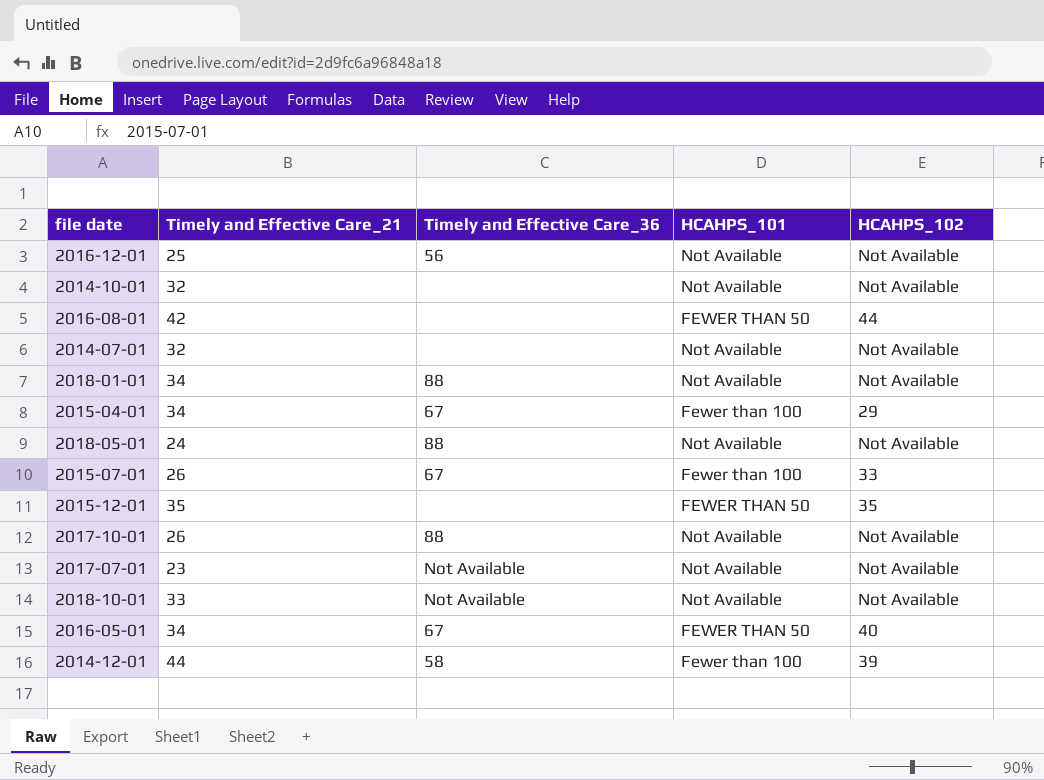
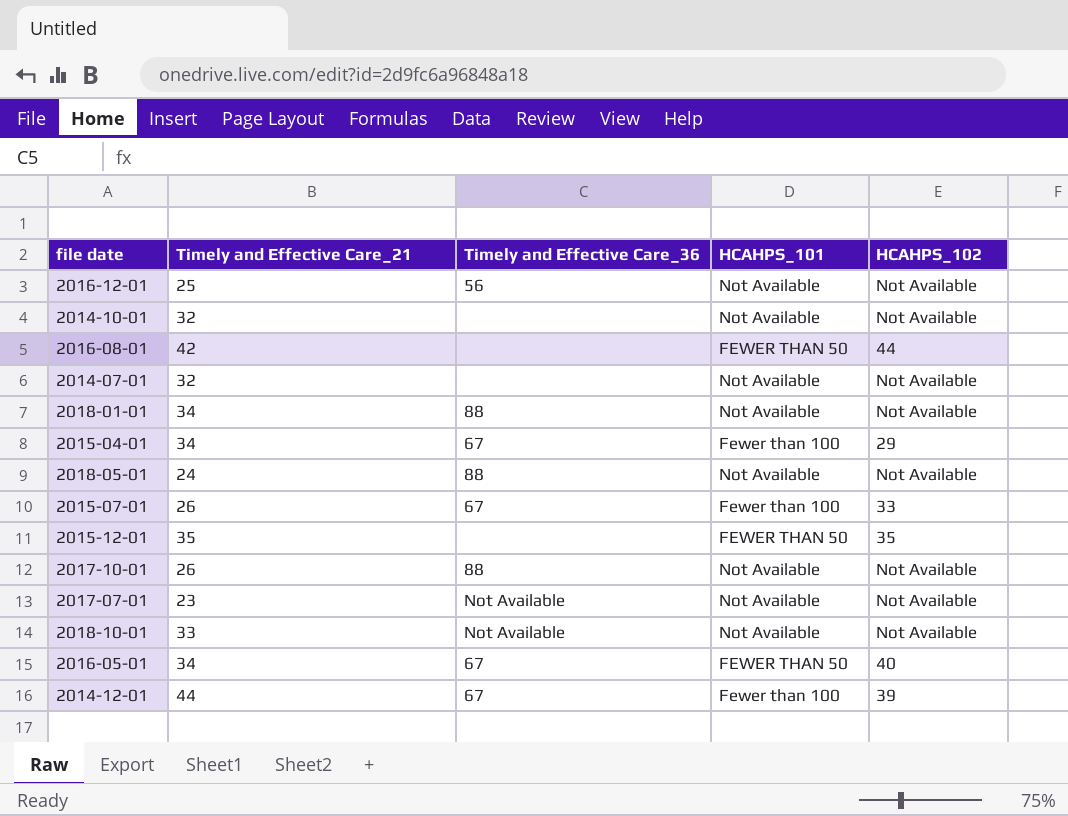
2014-12-01 | Timely and Effective Care_36: 58 -> 67

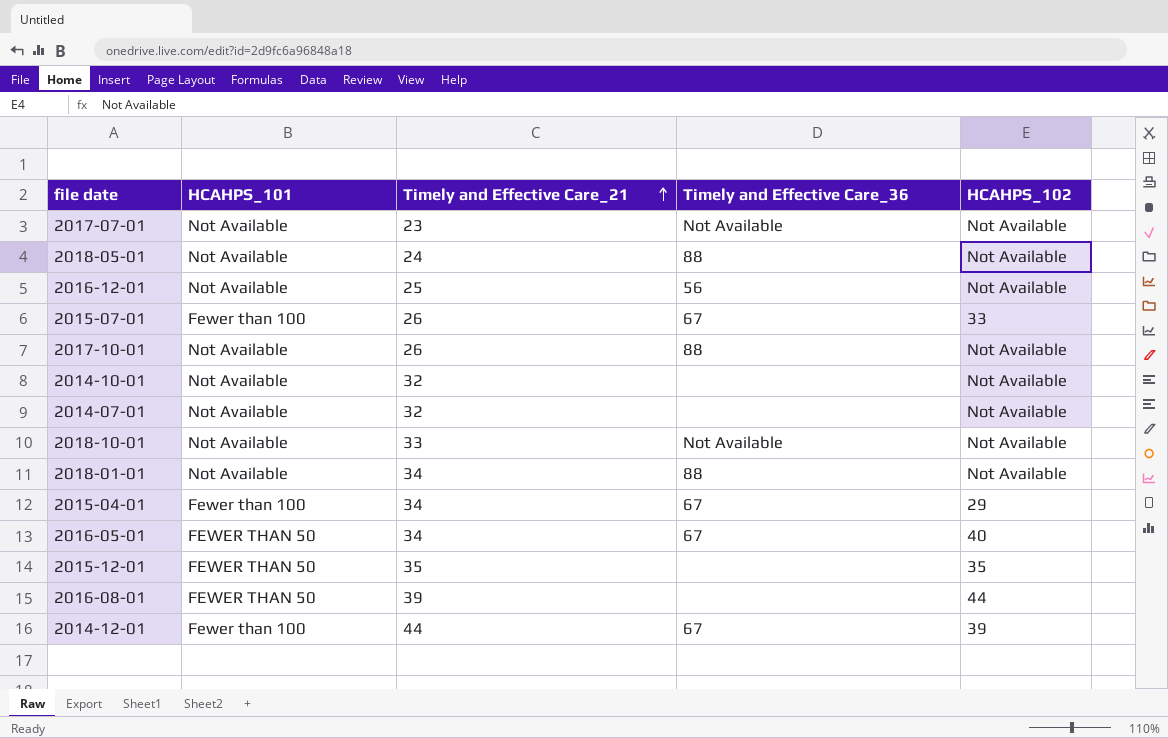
row order: none -> Timely and Effective Care_21 ascending
column HCAHPS_101 | position: 4 -> 2
2016-08-01 | Timely and Effective Care_21: 42 -> 39

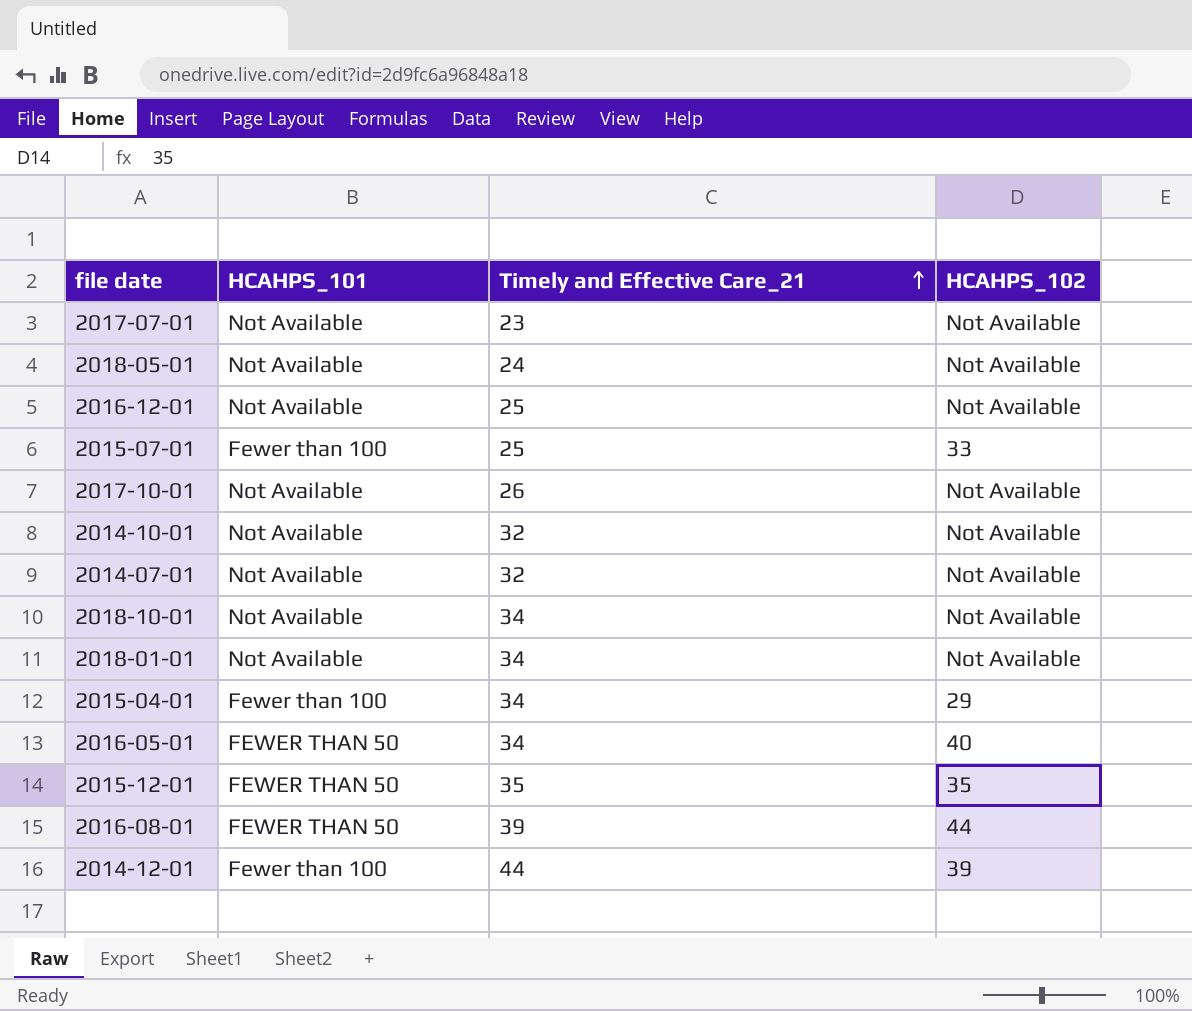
column Timely and Effective Care_36 | position: 4 -> none
2015-07-01 | Timely and Effective Care_21: 26 -> 25
2018-10-01 | Timely and Effective Care_21: 33 -> 34

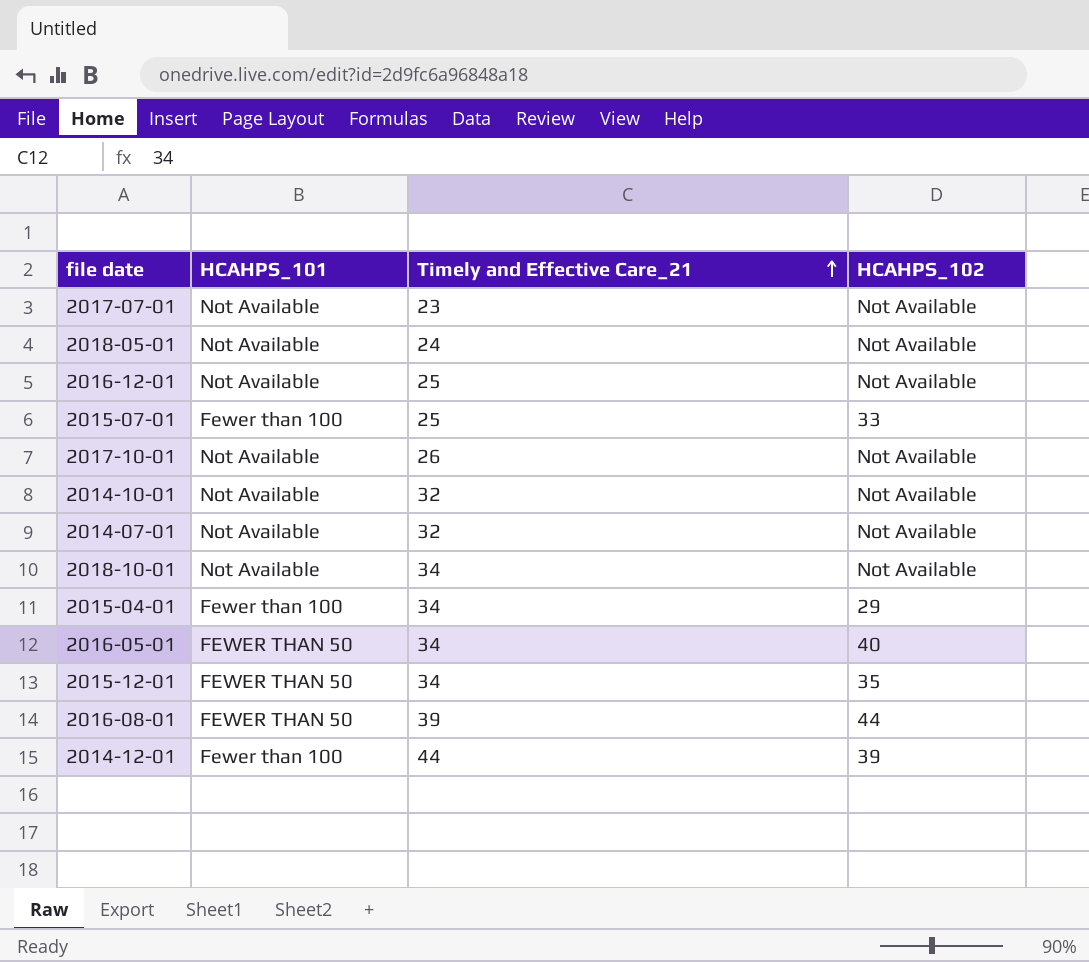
row 2018-01-01: Not Available | 34 | Not Available -> none
2015-12-01 | Timely and Effective Care_21: 35 -> 34

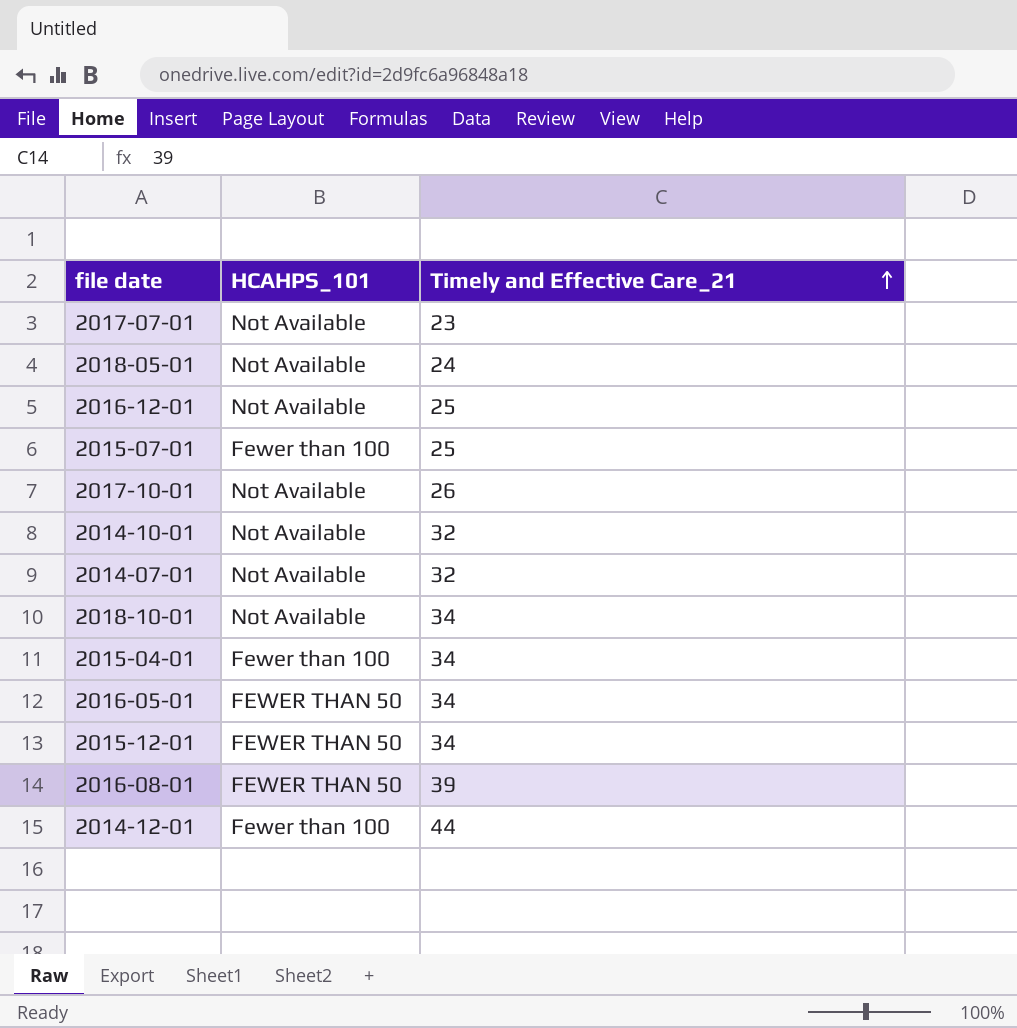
column HCAHPS_102 | position: 4 -> none

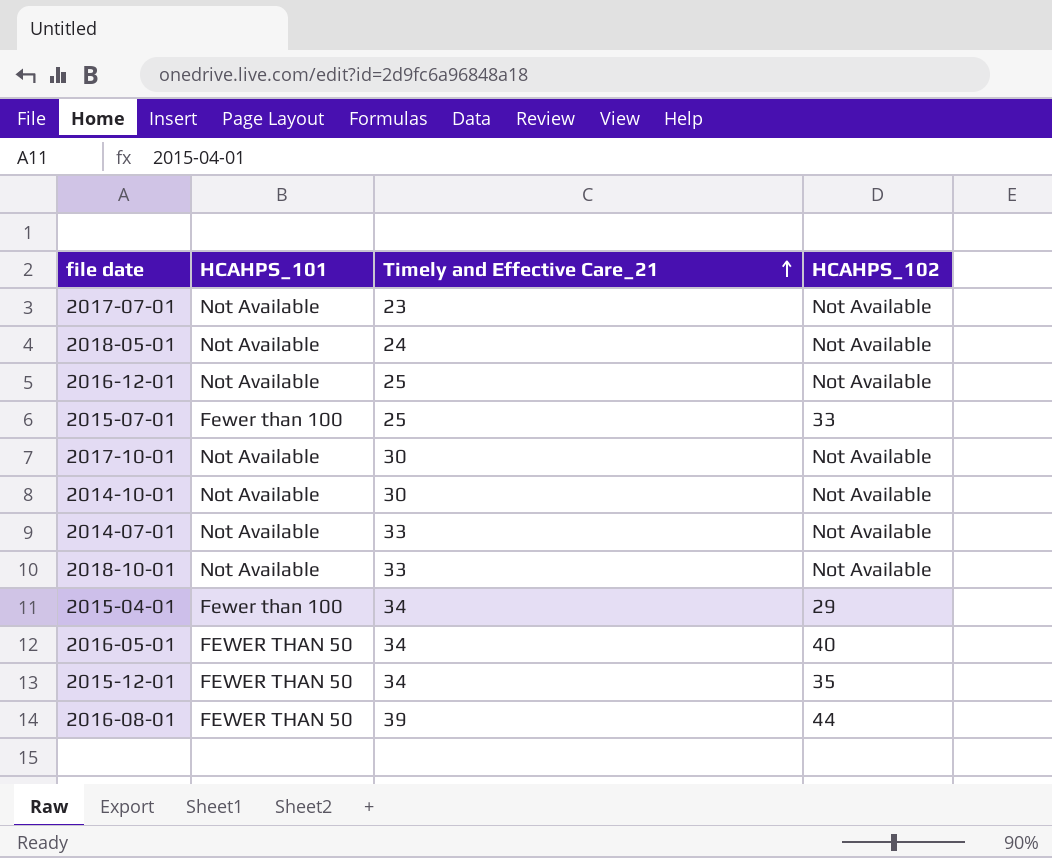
column HCAHPS_102 | position: none -> 4
row 2014-12-01: Fewer than 100 | 44 -> none
2017-10-01 | Timely and Effective Care_21: 26 -> 30
2014-10-01 | Timely and Effective Care_21: 32 -> 30
2014-07-01 | Timely and Effective Care_21: 32 -> 33
2018-10-01 | Timely and Effective Care_21: 34 -> 33

